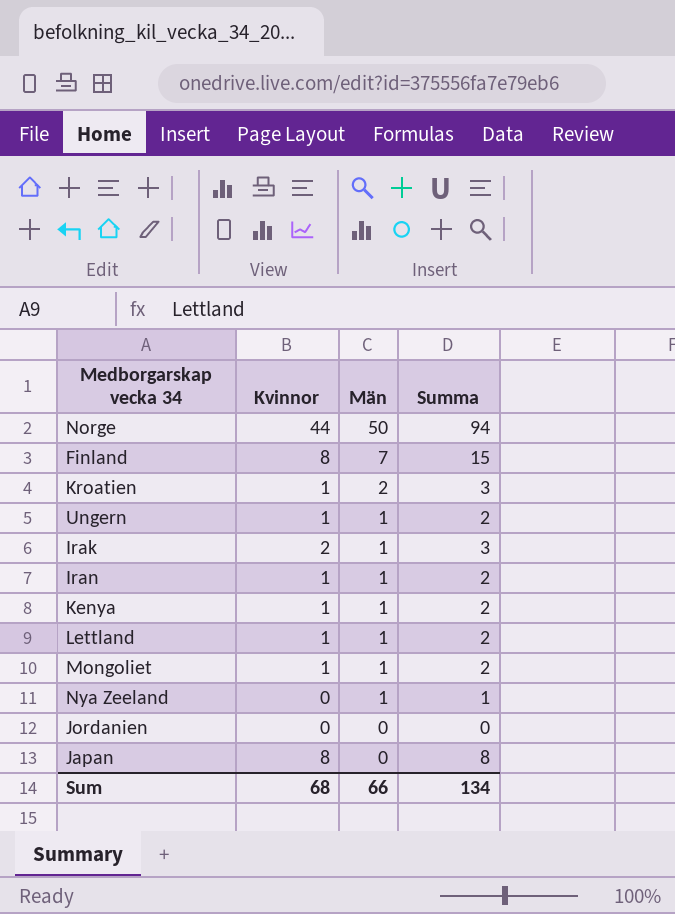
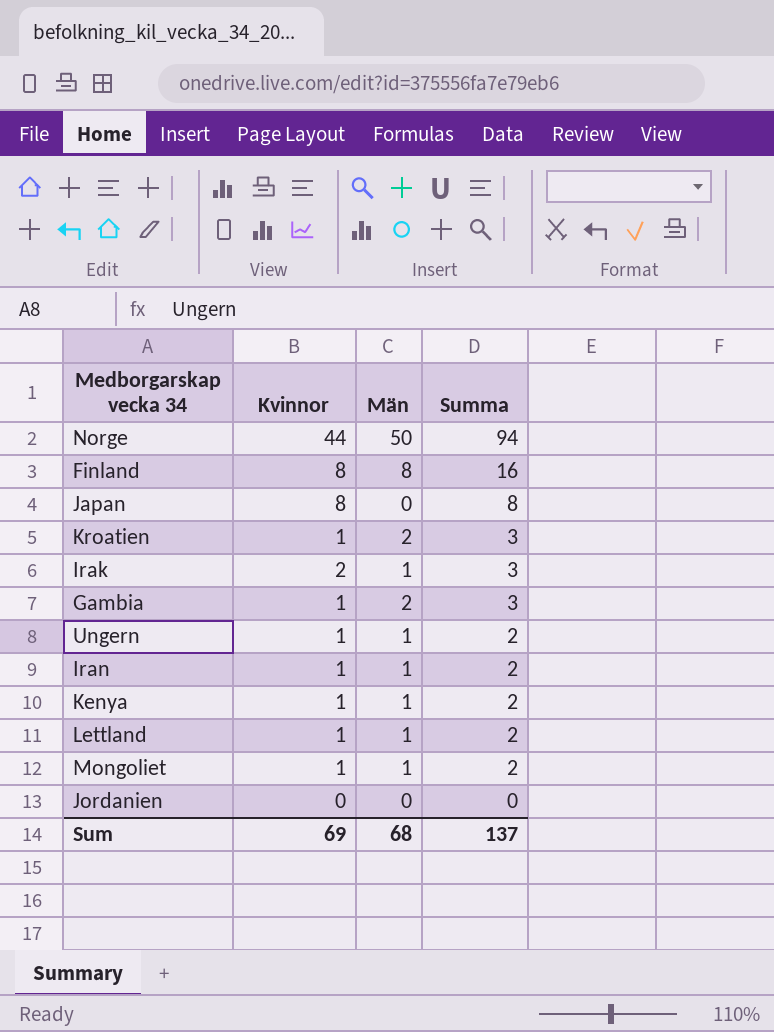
row order: Män descending -> Summa descending
row Nya Zeeland: 0 | 1 | 1 -> none
Finland | Män: 7 -> 8
Finland | Summa: 15 -> 16
row Gambia: none -> 1 | 2 | 3
Sum | Kvinnor: 68 -> 69
Sum | Män: 66 -> 68
Sum | Summa: 134 -> 137

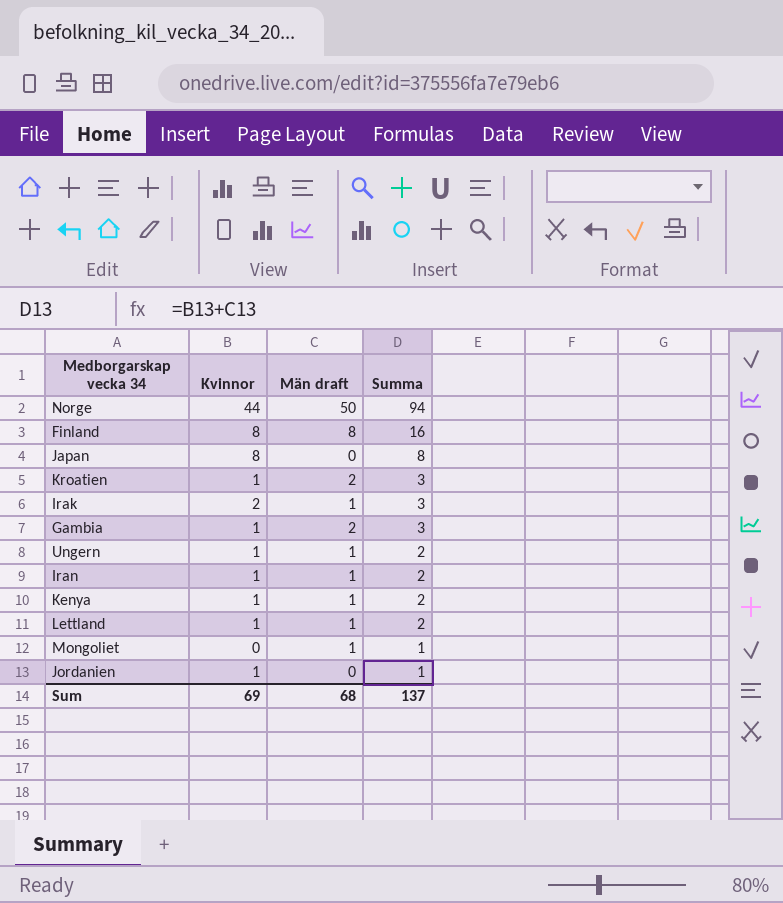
column name: Män -> Män draft
Mongoliet | Kvinnor: 1 -> 0
Mongoliet | Summa: 2 -> 1
Jordanien | Kvinnor: 0 -> 1
Jordanien | Summa: 0 -> 1

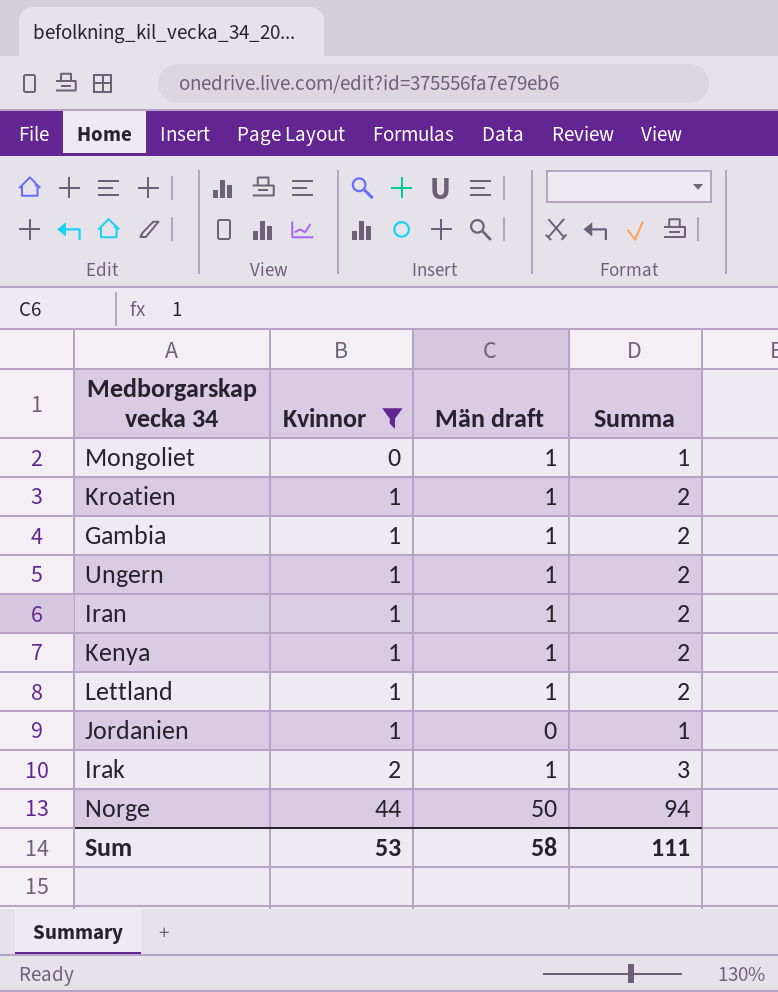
filter: none -> Kvinnor != 8
row order: Summa descending -> Kvinnor ascending
Kroatien | Män draft: 2 -> 1
Kroatien | Summa: 3 -> 2
Gambia | Män draft: 2 -> 1
Gambia | Summa: 3 -> 2
Sum | Kvinnor: 69 -> 53
Sum | Män draft: 68 -> 58
Sum | Summa: 137 -> 111

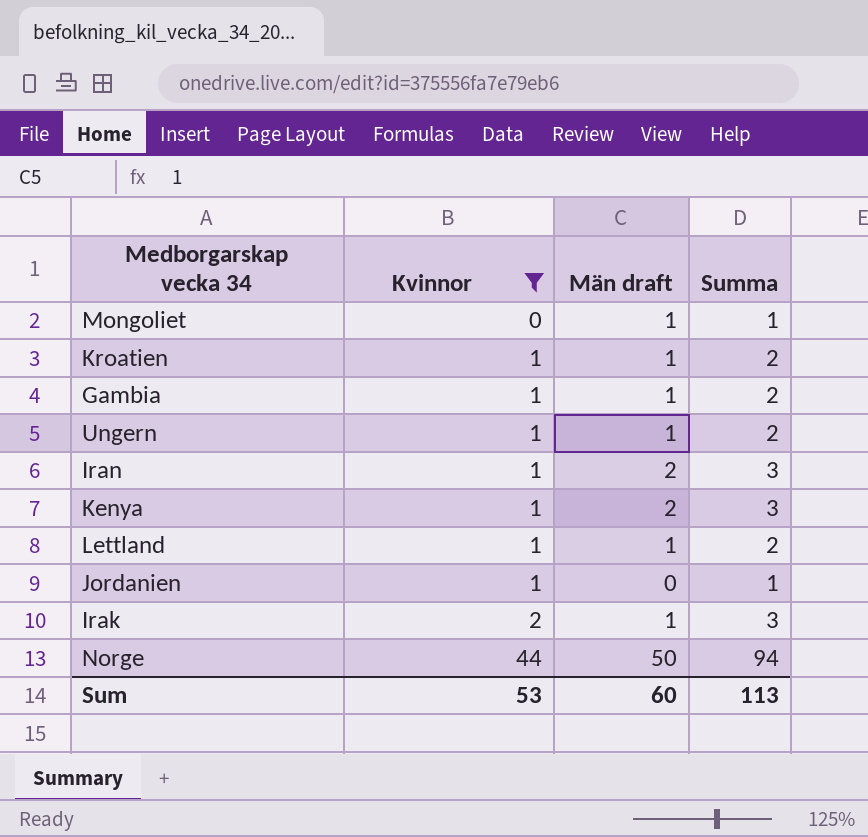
Iran | Män draft: 1 -> 2
Iran | Summa: 2 -> 3
Kenya | Män draft: 1 -> 2
Kenya | Summa: 2 -> 3
Sum | Män draft: 58 -> 60
Sum | Summa: 111 -> 113

